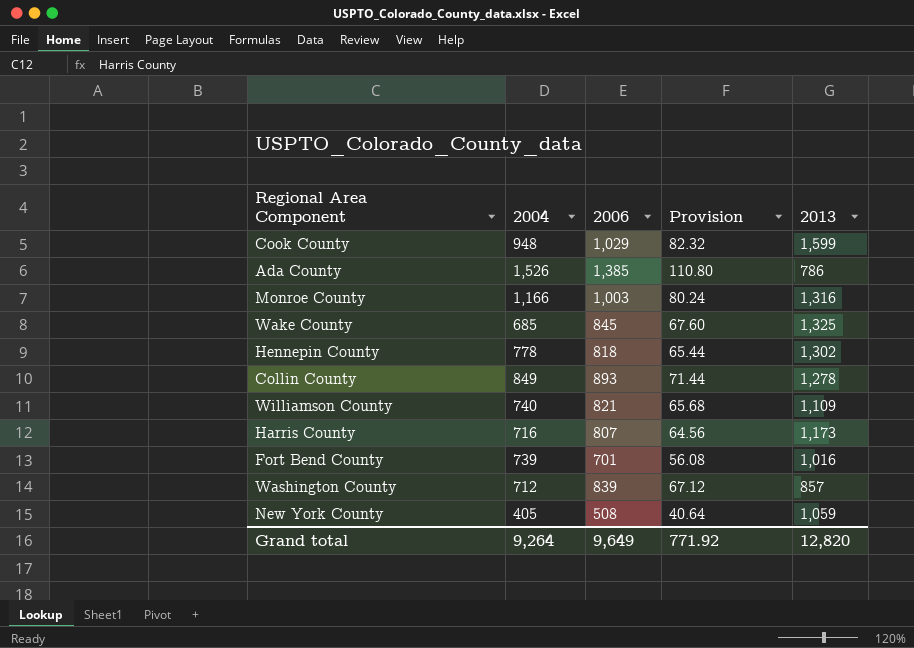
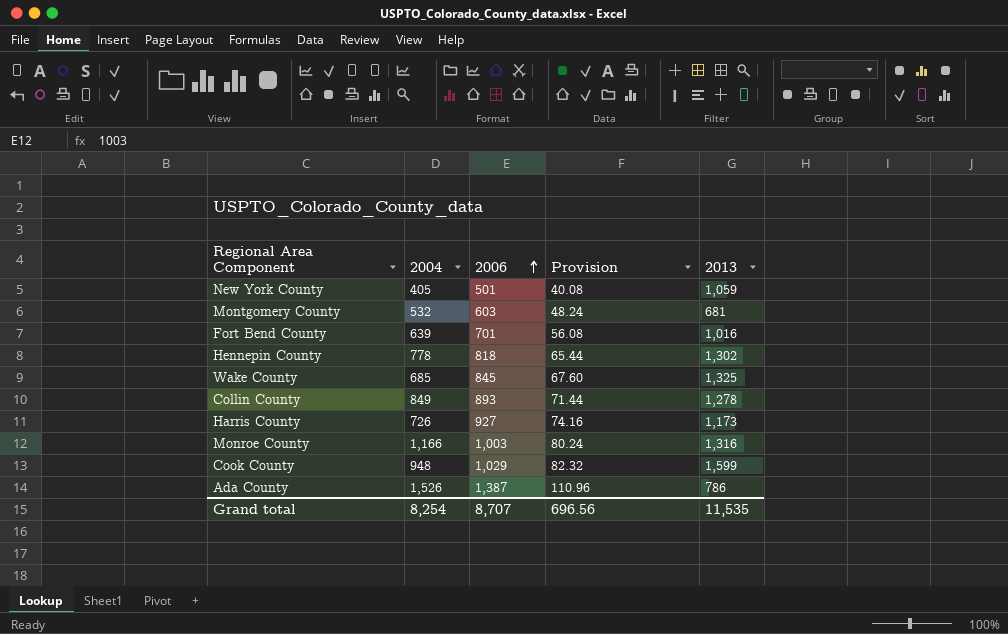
row order: none -> 2006 ascending
row Williamson County: 740 | 821 | 65.68 | 1,109 -> none
row Washington County: 712 | 839 | 67.12 | 857 -> none
New York County | 2006: 508 -> 501
New York County | Provision: 40.64 -> 40.08
row Montgomery County: none -> 532 | 603 | 48.24 | 681
Fort Bend County | 2004: 739 -> 639
Harris County | 2004: 716 -> 726
Harris County | 2006: 807 -> 927
Harris County | Provision: 64.56 -> 74.16
Ada County | 2006: 1,385 -> 1,387
Ada County | Provision: 110.80 -> 110.96
Grand total | 2004: 9,264 -> 8,254
Grand total | 2006: 9,649 -> 8,707
Grand total | Provision: 771.92 -> 696.56
Grand total | 2013: 12,820 -> 11,535

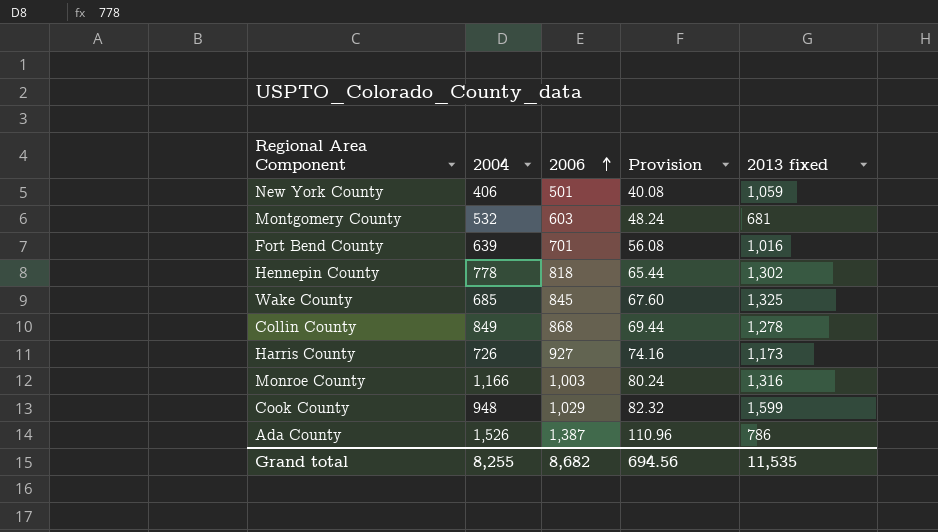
column name: 2013 -> 2013 fixed
New York County | 2004: 405 -> 406
Collin County | 2006: 893 -> 868
Collin County | Provision: 71.44 -> 69.44
Grand total | 2004: 8,254 -> 8,255
Grand total | 2006: 8,707 -> 8,682
Grand total | Provision: 696.56 -> 694.56

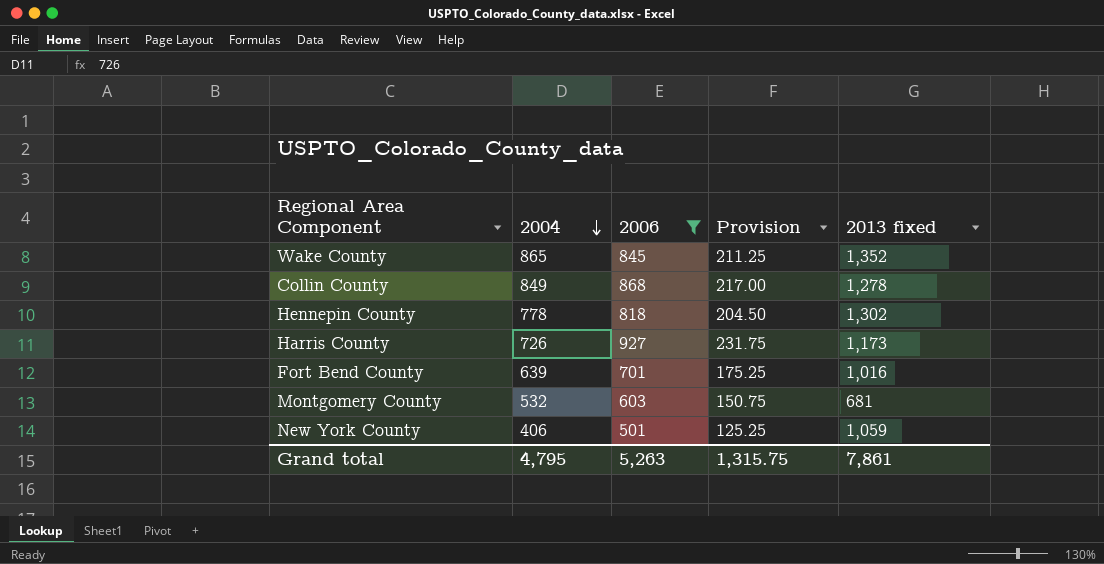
filter: none -> 2006 <= 927
row order: 2006 ascending -> 2004 descending
column Provision | formula: [2006] * 0.08 -> [2006] * 0.25
Wake County | 2004: 685 -> 865
Wake County | 2013 fixed: 1,325 -> 1,352
Grand total | 2004: 8,255 -> 4,795
Grand total | 2006: 8,682 -> 5,263
Grand total | Provision: 694.56 -> 1,315.75
Grand total | 2013 fixed: 11,535 -> 7,861

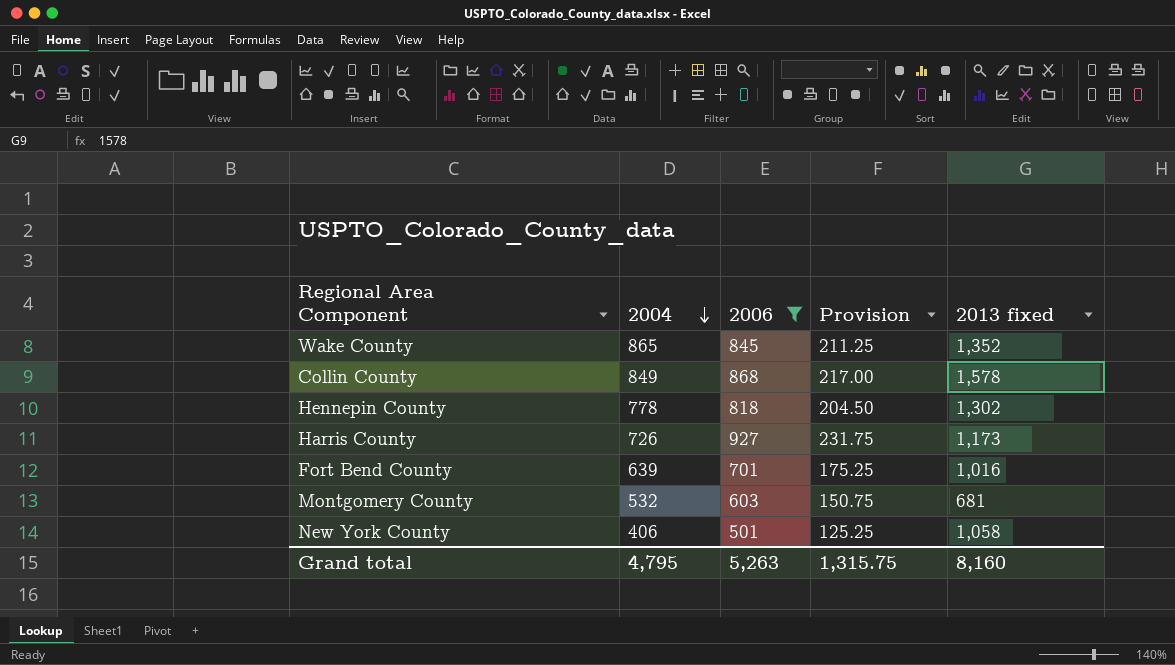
Collin County | 2013 fixed: 1,278 -> 1,578
New York County | 2013 fixed: 1,059 -> 1,058
Grand total | 2013 fixed: 7,861 -> 8,160

